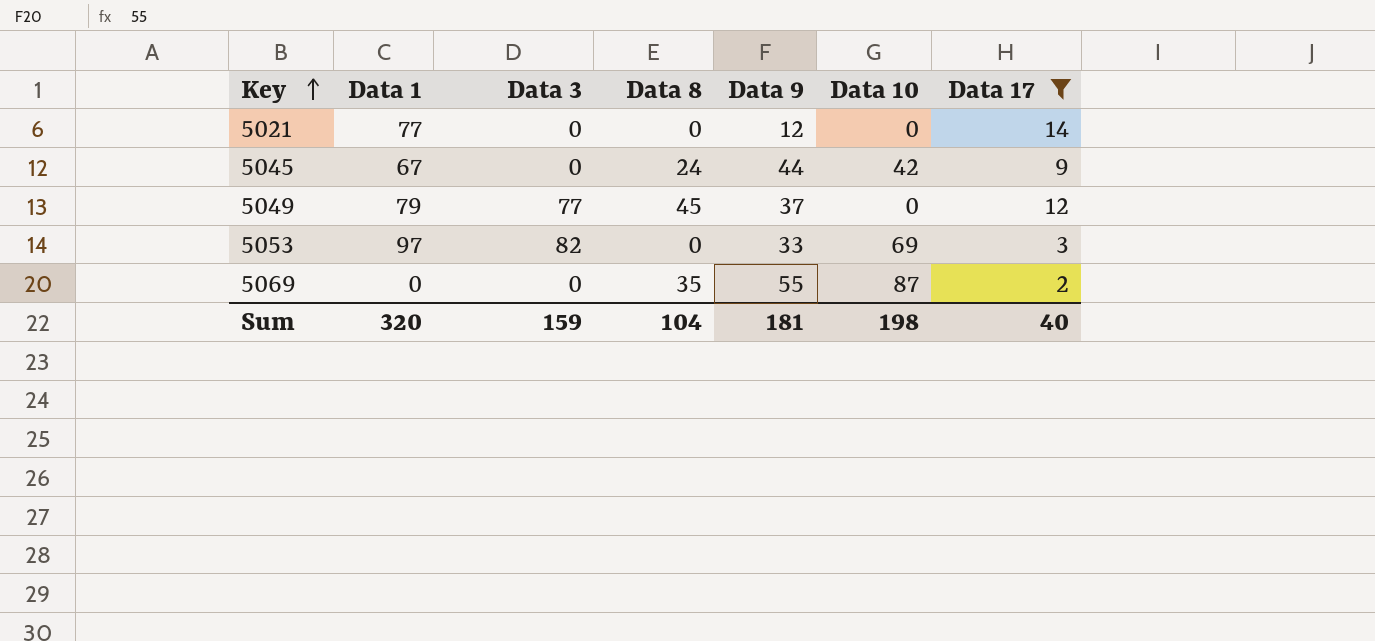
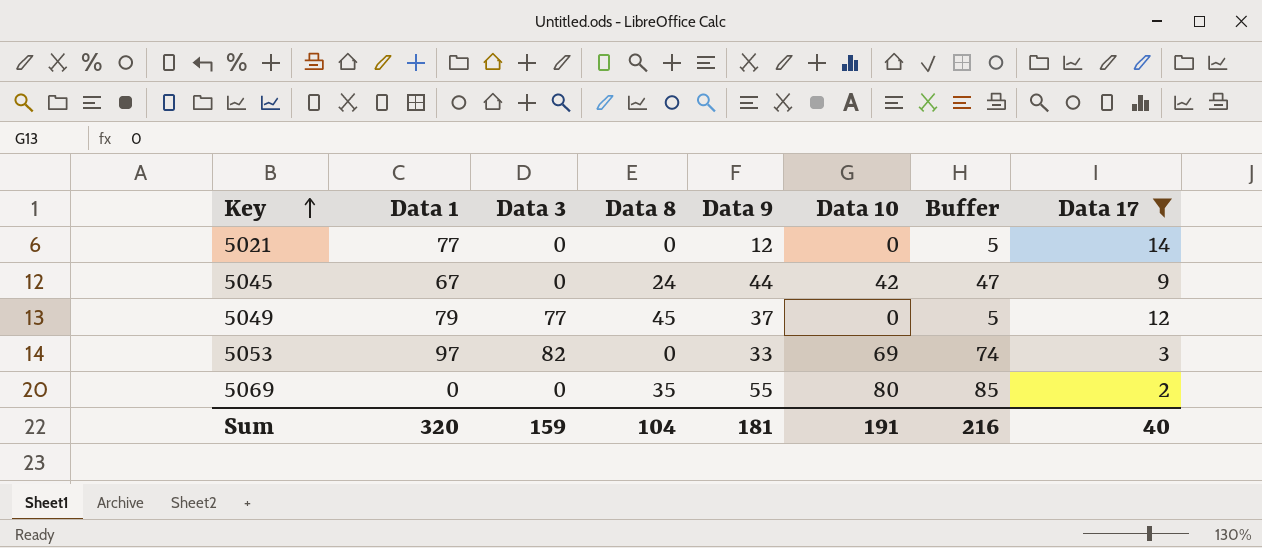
column Buffer | formula: none -> [Data 10] + 5
5069 | Data 10: 87 -> 80
Sum | Data 10: 198 -> 191

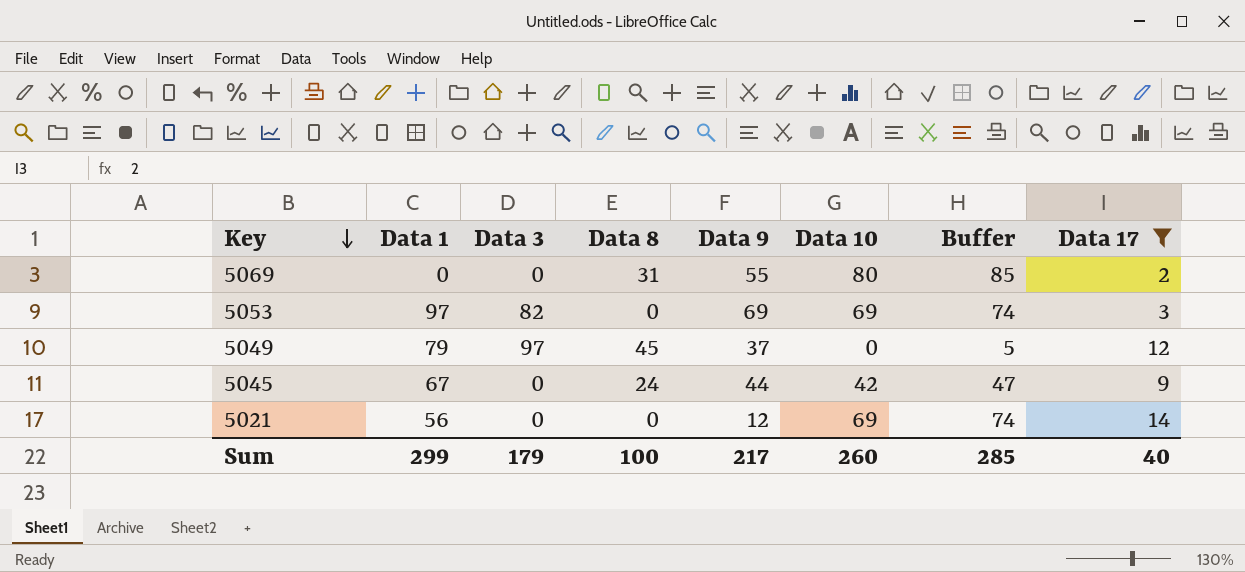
row order: Key ascending -> Key descending
5069 | Data 8: 35 -> 31
5053 | Data 9: 33 -> 69
5049 | Data 3: 77 -> 97
5021 | Data 1: 77 -> 56
5021 | Data 10: 0 -> 69
5021 | Buffer: 5 -> 74
Sum | Data 1: 320 -> 299
Sum | Data 3: 159 -> 179
Sum | Data 8: 104 -> 100
Sum | Data 9: 181 -> 217
Sum | Data 10: 191 -> 260
Sum | Buffer: 216 -> 285

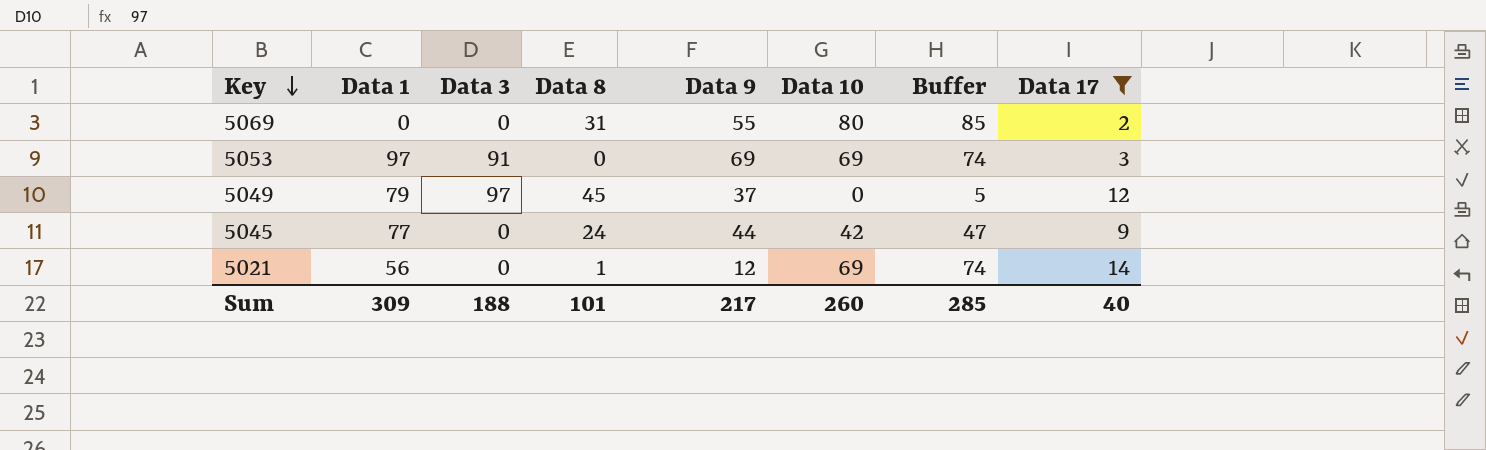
5053 | Data 3: 82 -> 91
5045 | Data 1: 67 -> 77
5021 | Data 8: 0 -> 1
Sum | Data 1: 299 -> 309
Sum | Data 3: 179 -> 188
Sum | Data 8: 100 -> 101

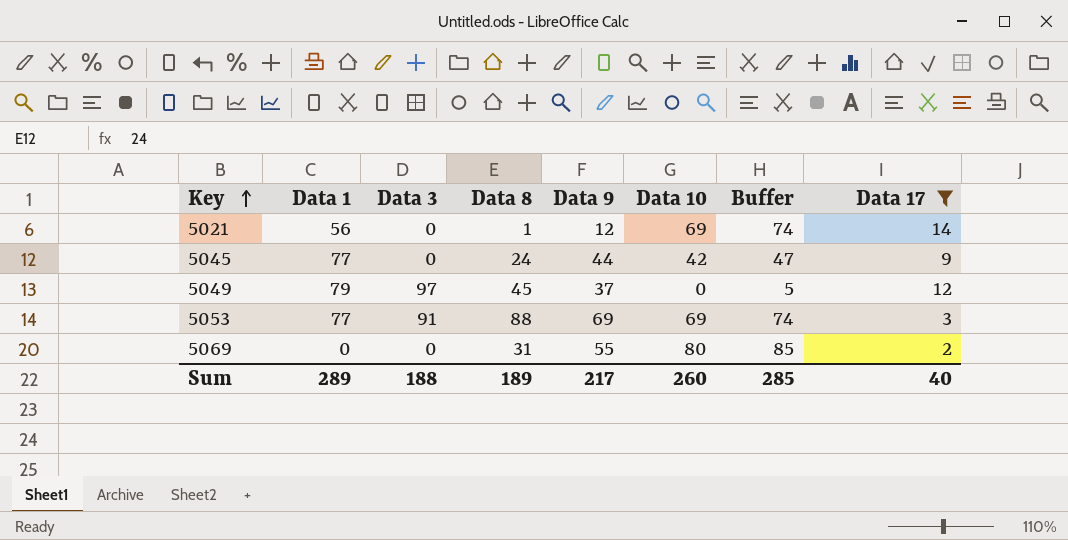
row order: Key descending -> Key ascending
5053 | Data 1: 97 -> 77
5053 | Data 8: 0 -> 88
Sum | Data 1: 309 -> 289
Sum | Data 8: 101 -> 189

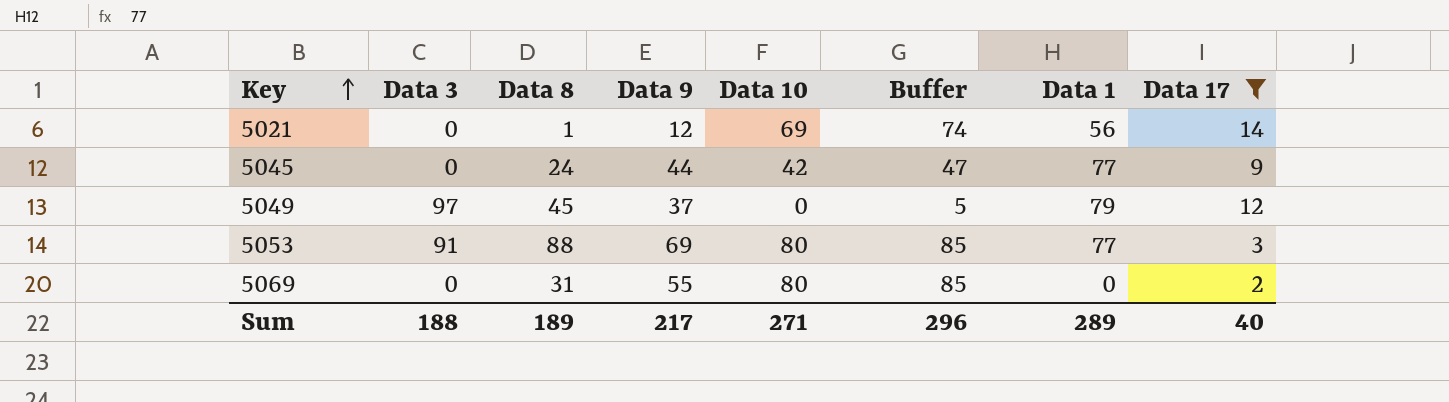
column Data 1 | position: 2 -> 7
5053 | Data 10: 69 -> 80
5053 | Buffer: 74 -> 85
Sum | Data 10: 260 -> 271
Sum | Buffer: 285 -> 296

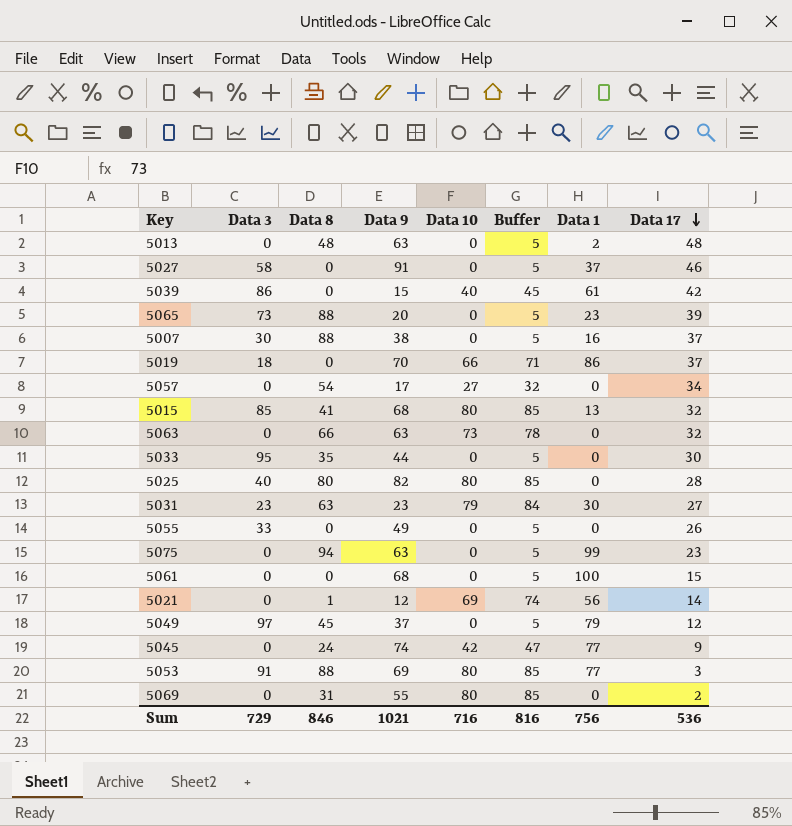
filter: Data 17 <= 14 -> none
row order: Key ascending -> Data 17 descending
5045 | Data 9: 44 -> 74
Sum | Data 3: 188 -> 729
Sum | Data 8: 189 -> 846
Sum | Data 9: 217 -> 1021
Sum | Data 10: 271 -> 716
Sum | Buffer: 296 -> 816
Sum | Data 1: 289 -> 756
Sum | Data 17: 40 -> 536

